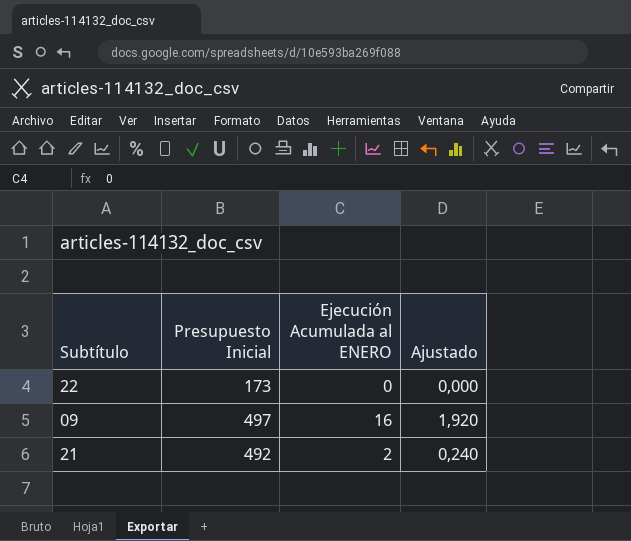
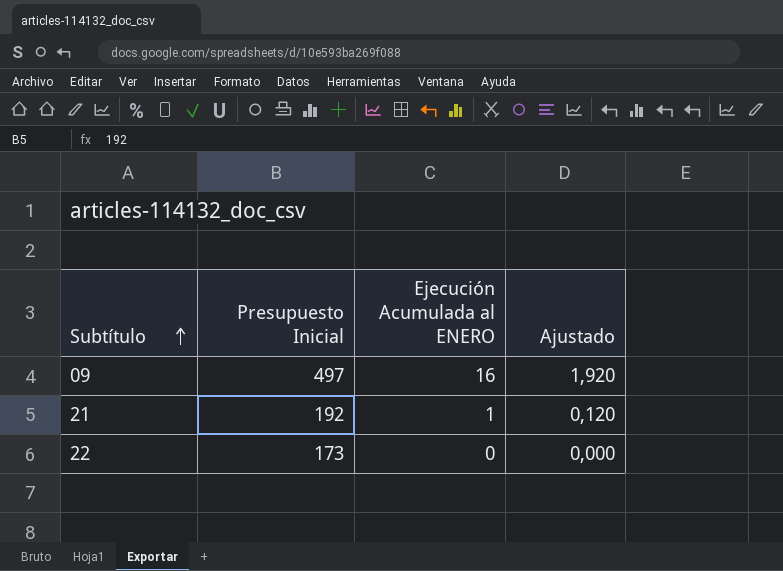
row order: none -> Subtítulo ascending
21 | Presupuesto Inicial: 492 -> 192
21 | Ejecución Acumulada al ENERO: 2 -> 1
21 | Ajustado: 0,240 -> 0,120

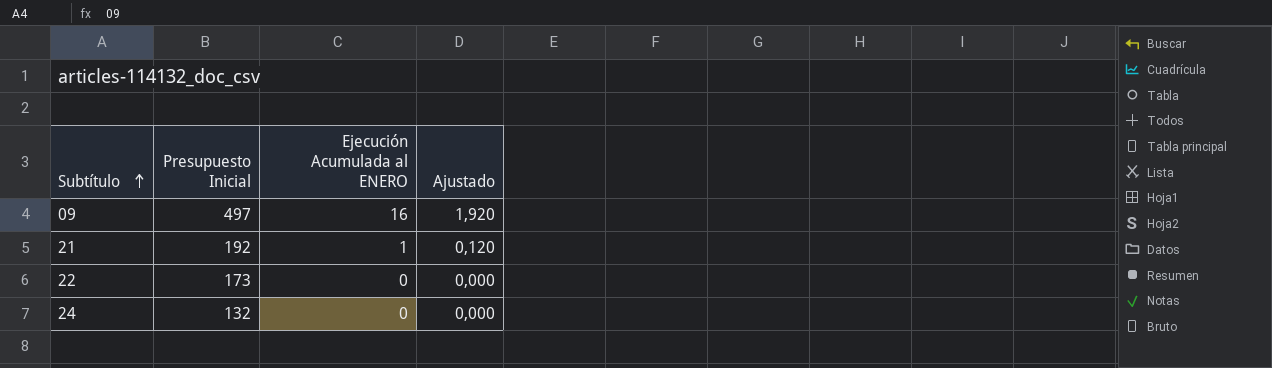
row 24: none -> 132 | 0 | 0,000

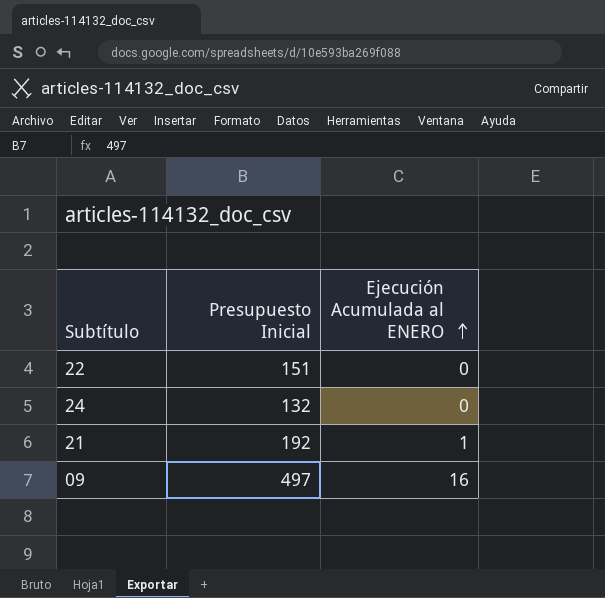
row order: Subtítulo ascending -> Ejecución Acumulada al ENERO ascending
column Ajustado | formula: [Ejecución Acumulada al ENERO] * 0,12 -> none
22 | Presupuesto Inicial: 173 -> 151

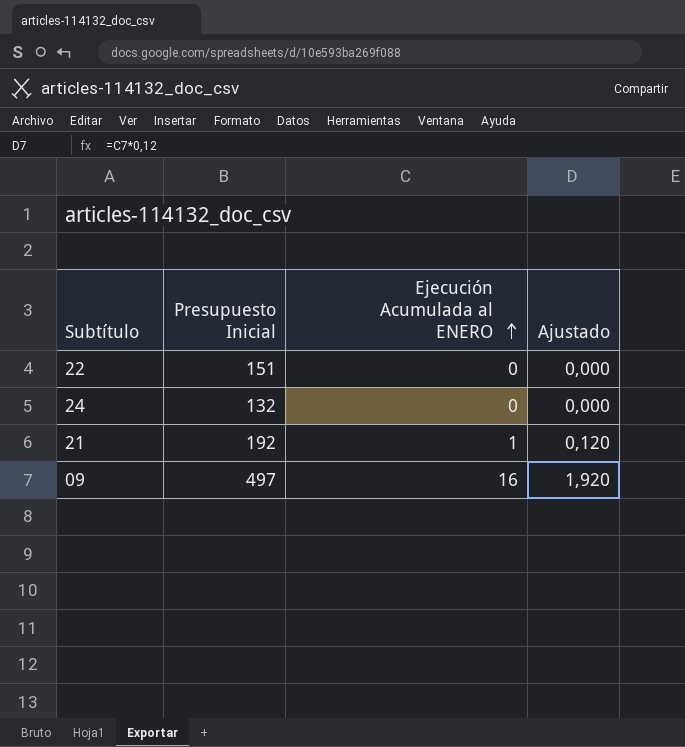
column Ajustado | formula: none -> [Ejecución Acumulada al ENERO] * 0,12

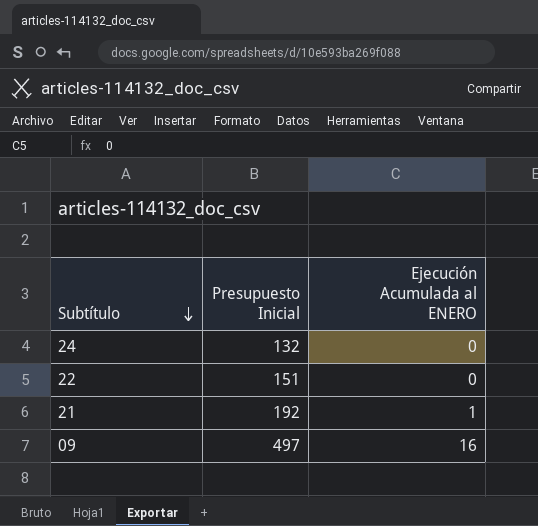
row order: Ejecución Acumulada al ENERO ascending -> Subtítulo descending
column Ajustado | formula: [Ejecución Acumulada al ENERO] * 0,12 -> none

